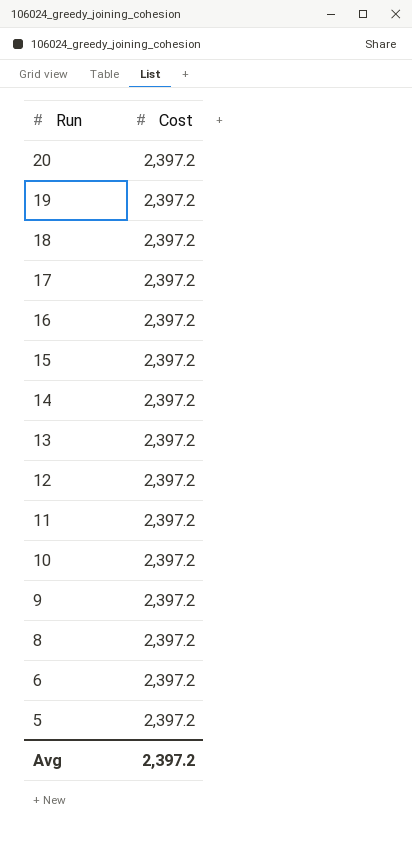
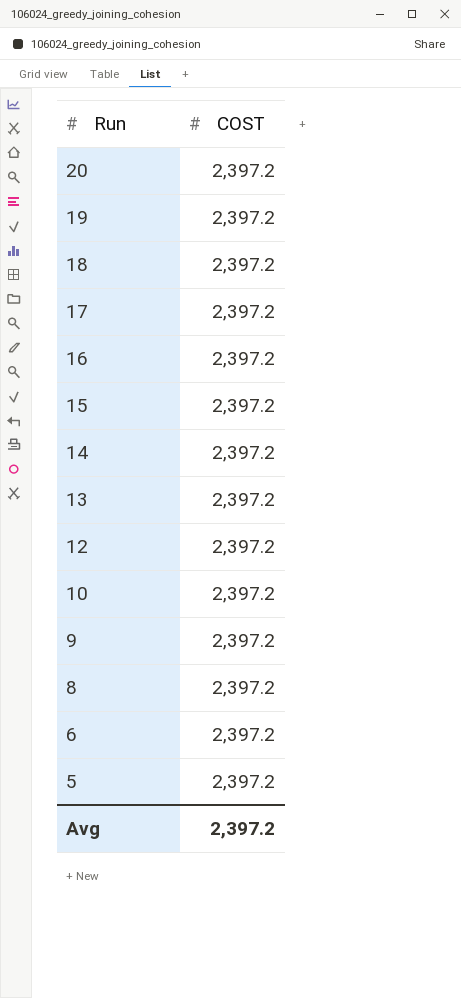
column name: Cost -> COST
row 11: 2,397.2 -> none

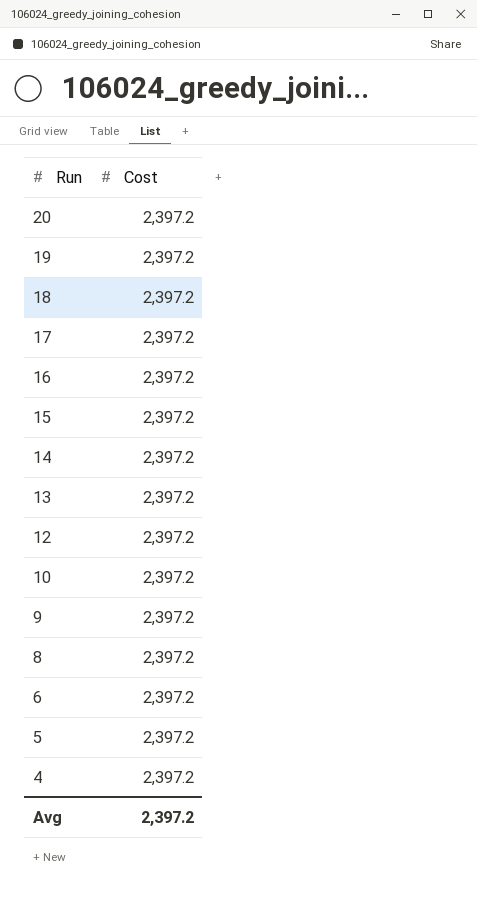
column name: COST -> Cost
row 4: none -> 2,397.2

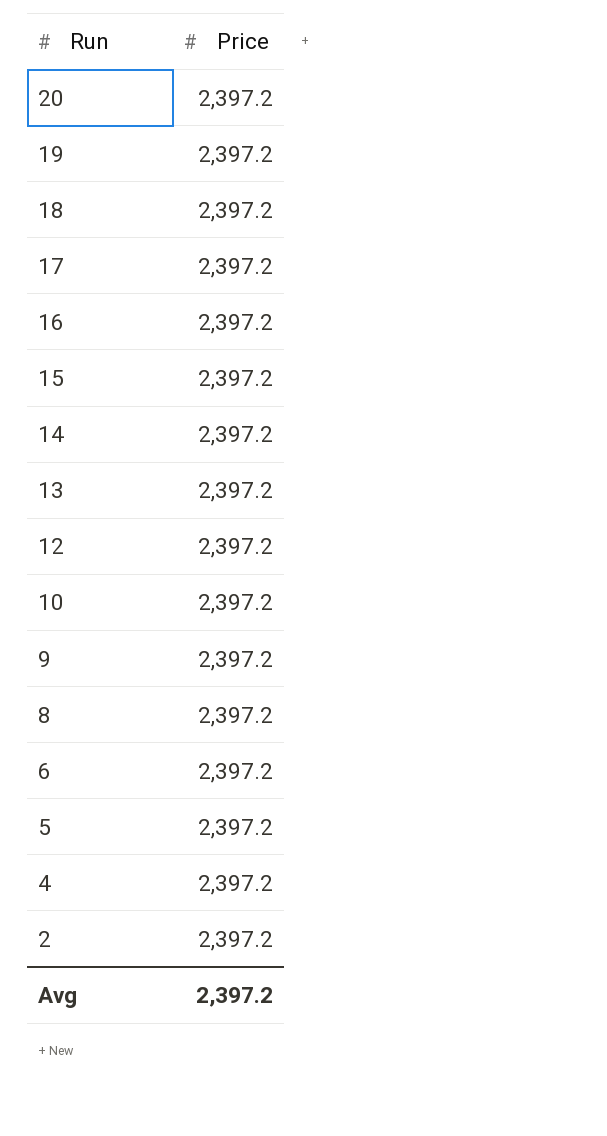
column name: Cost -> Price
row 2: none -> 2,397.2

